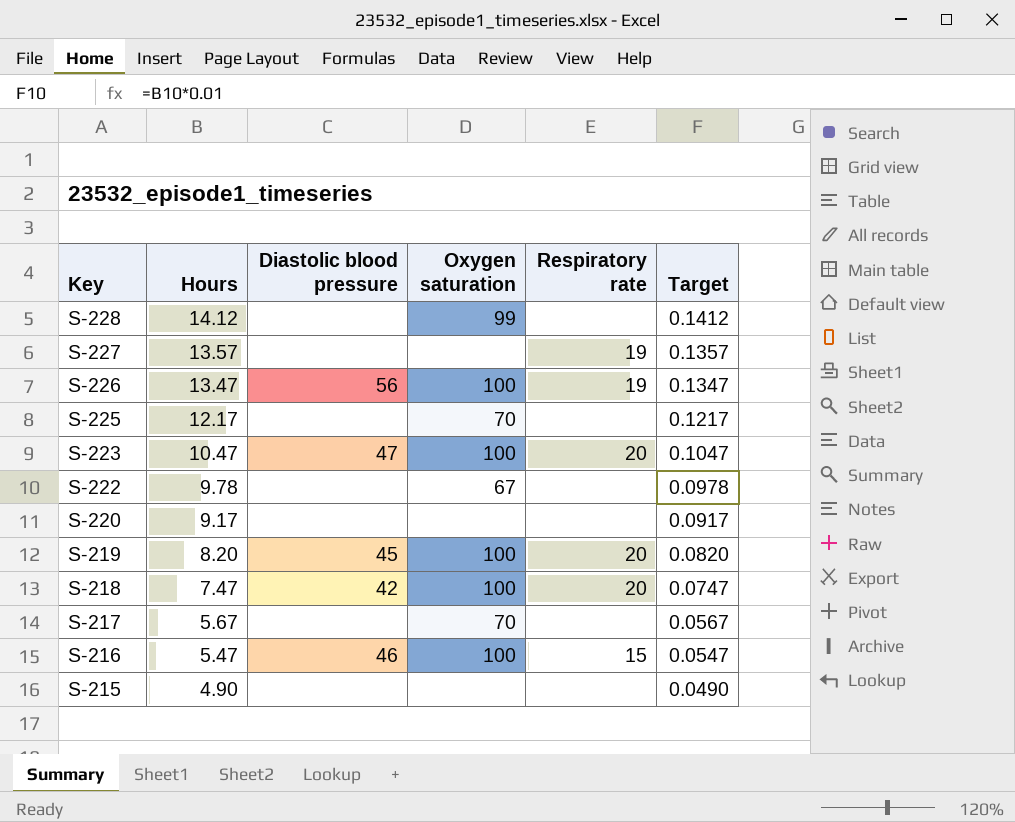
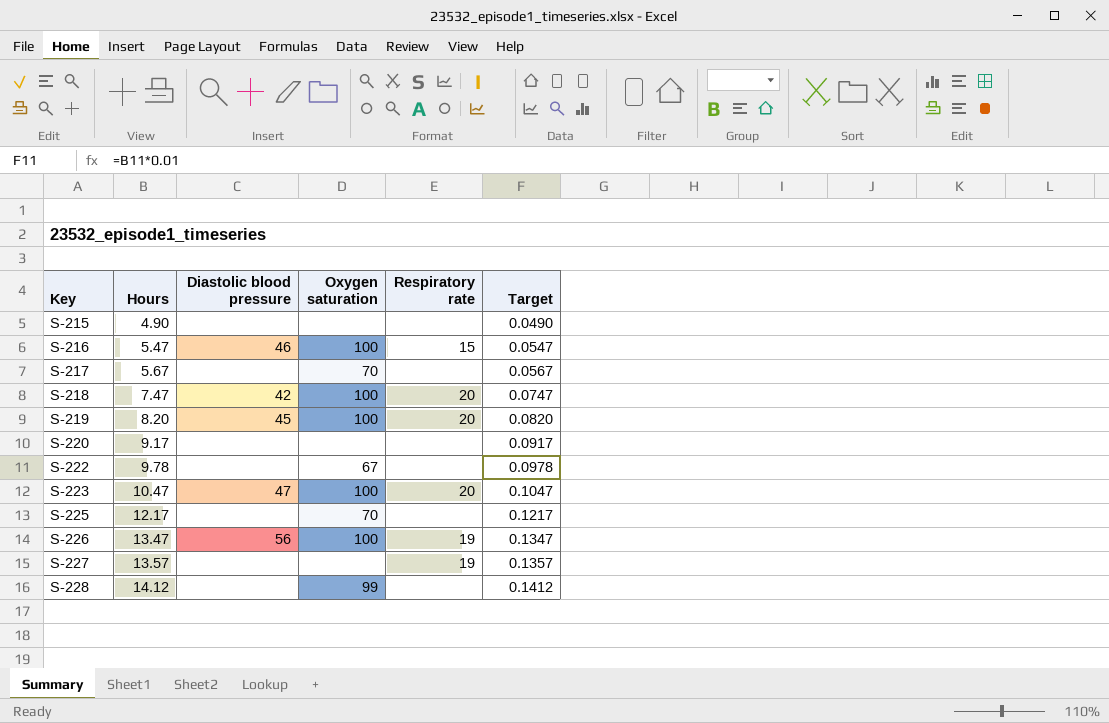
row order: Key descending -> Key ascending

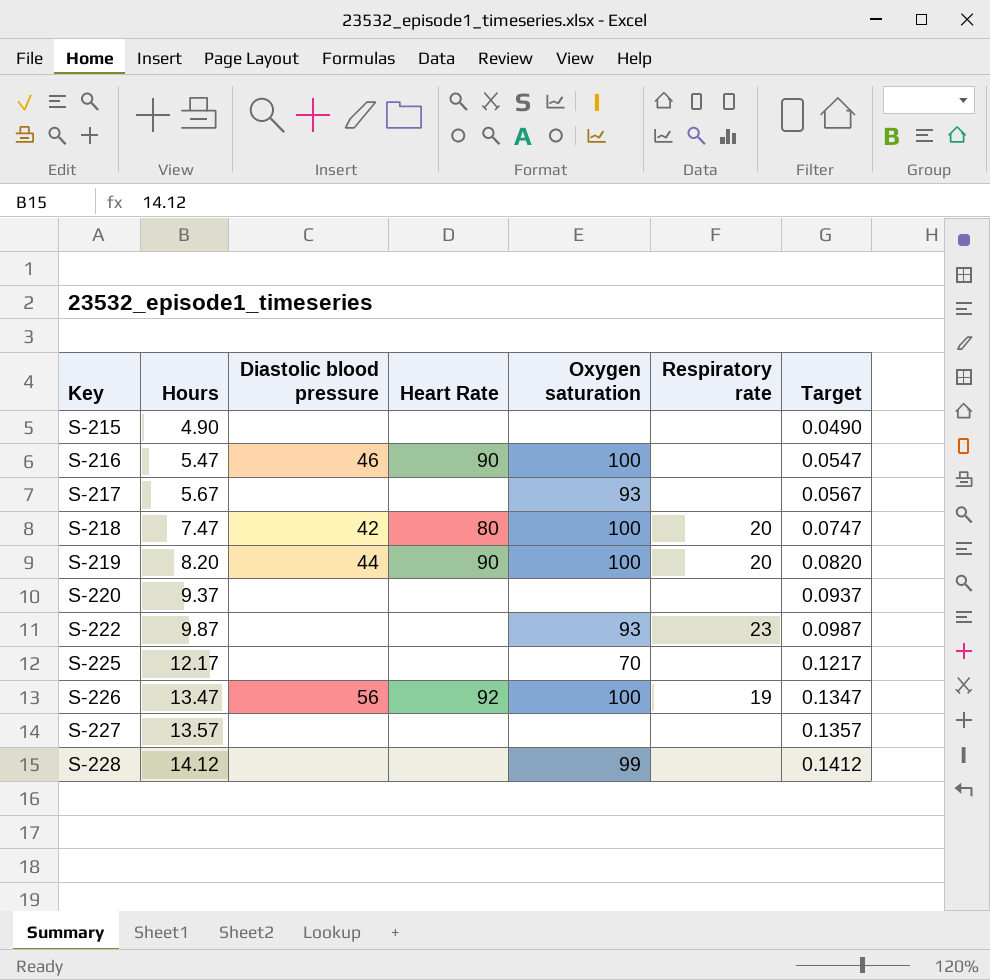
column Heart Rate | position: none -> 4
row S-223: 10.47 | 47 | 100 | 20 | 0.1047 -> none
S-216 | Respiratory rate: 15 -> none
S-217 | Oxygen saturation: 70 -> 93
S-219 | Diastolic blood pressure: 45 -> 44
S-220 | Hours: 9.17 -> 9.37
S-220 | Target: 0.0917 -> 0.0937
S-222 | Hours: 9.78 -> 9.87
S-222 | Oxygen saturation: 67 -> 93
S-222 | Respiratory rate: none -> 23
S-222 | Target: 0.0978 -> 0.0987
S-227 | Respiratory rate: 19 -> none

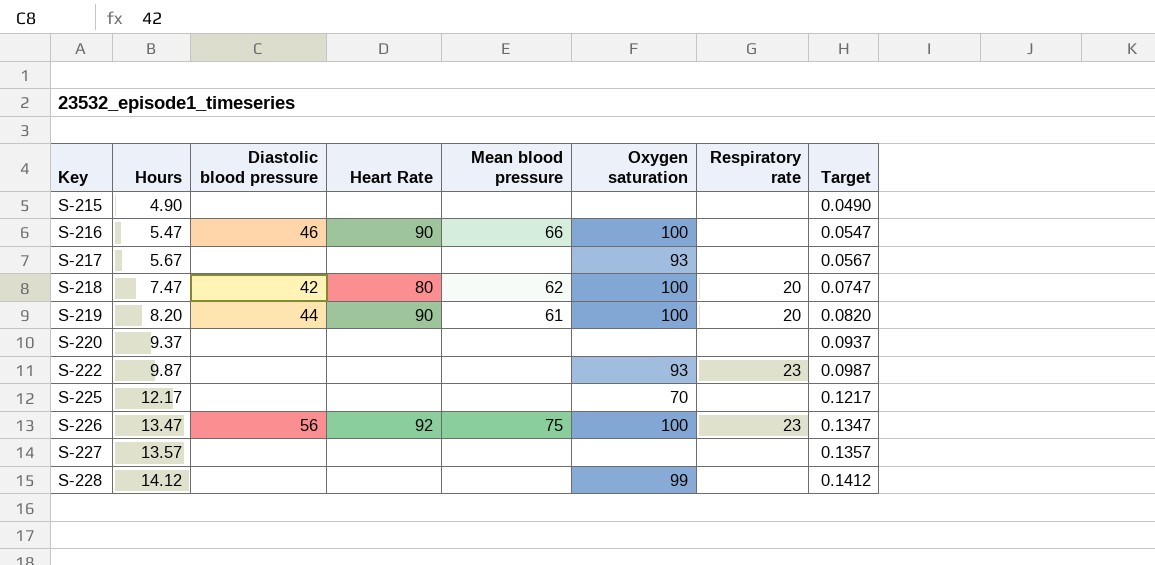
column Mean blood pressure | position: none -> 5
S-226 | Respiratory rate: 19 -> 23

